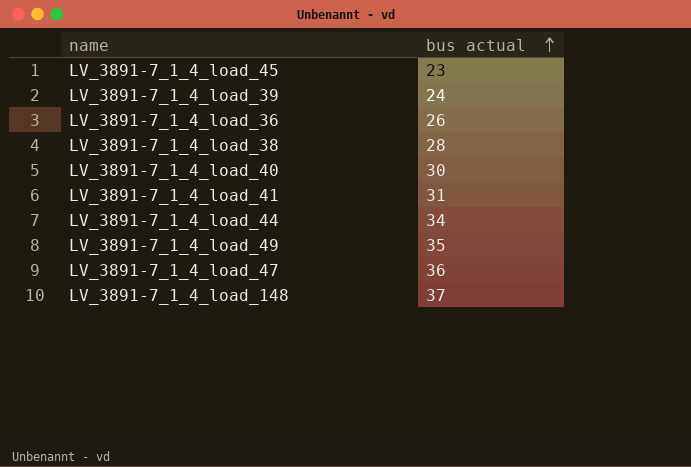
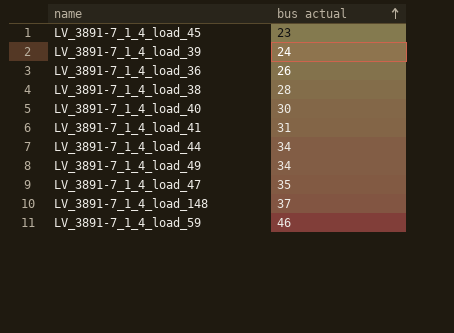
LV_3891-7_1_4_load_49 | bus actual: 35 -> 34
LV_3891-7_1_4_load_47 | bus actual: 36 -> 35
row LV_3891-7_1_4_load_59: none -> 46

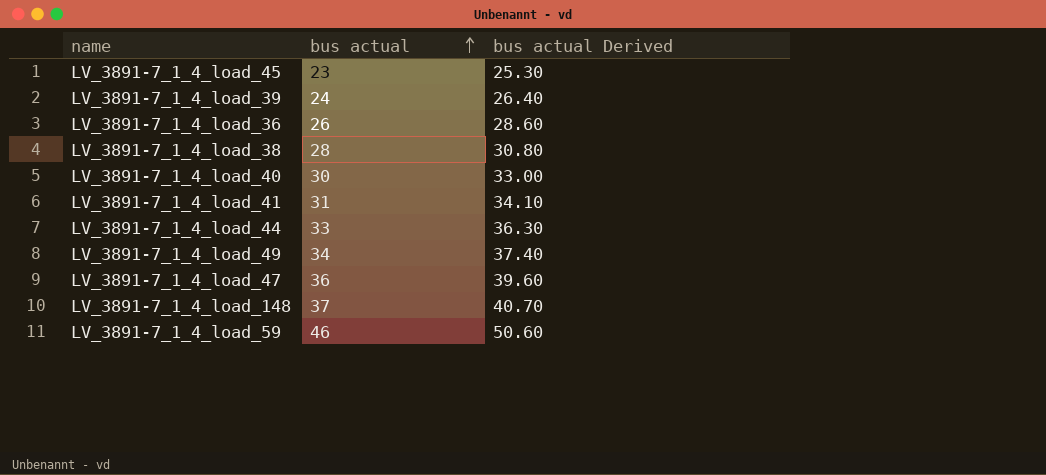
column bus actual Derived | formula: none -> [bus actual] * 1.1
LV_3891-7_1_4_load_44 | bus actual: 34 -> 33
LV_3891-7_1_4_load_47 | bus actual: 35 -> 36

